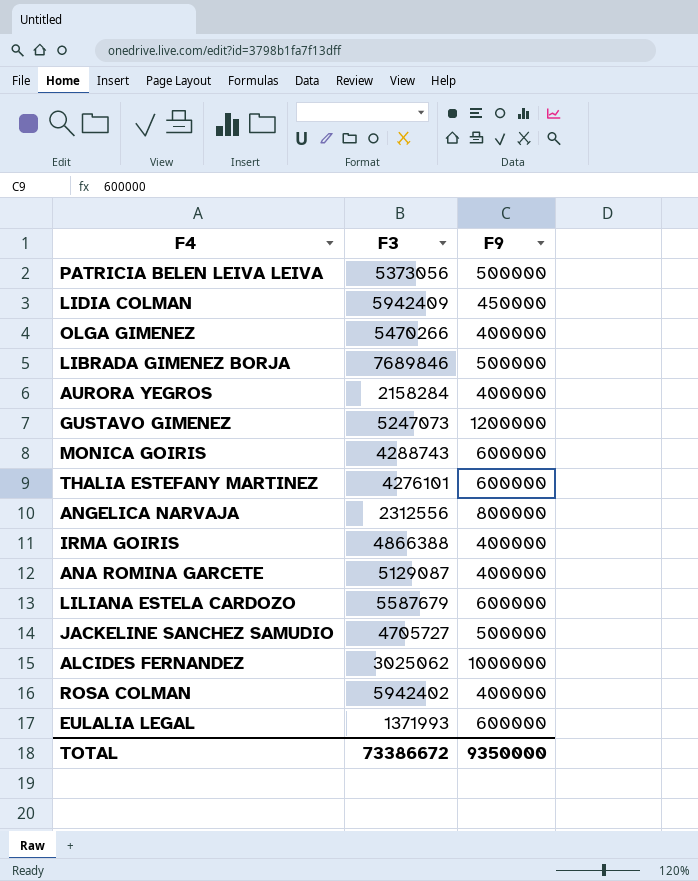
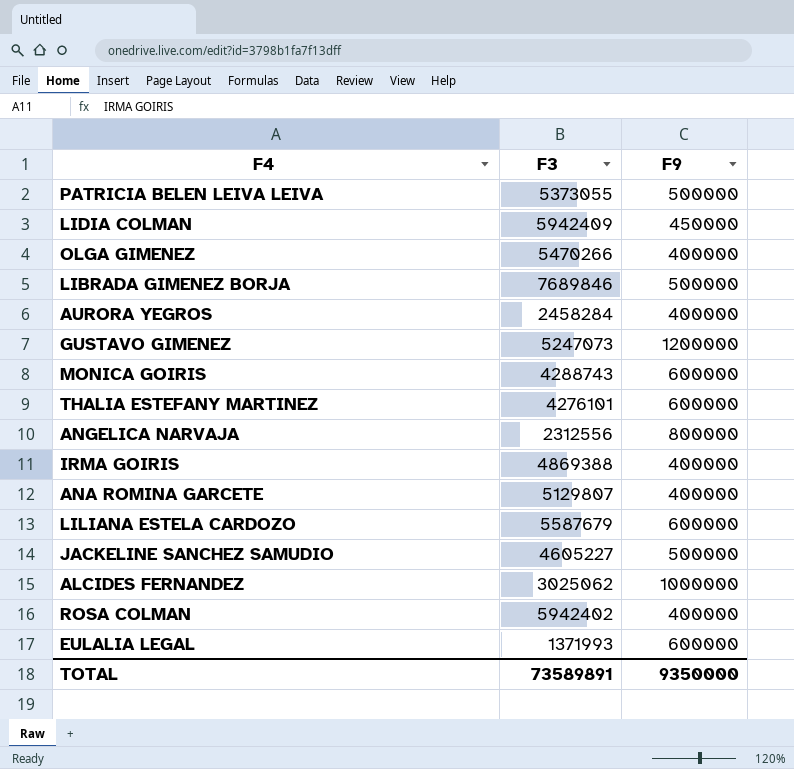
PATRICIA BELEN LEIVA LEIVA | F3: 5373056 -> 5373055
AURORA YEGROS | F3: 2158284 -> 2458284
IRMA GOIRIS | F3: 4866388 -> 4869388
ANA ROMINA GARCETE | F3: 5129087 -> 5129807
JACKELINE SANCHEZ SAMUDIO | F3: 4705727 -> 4605227
TOTAL | F3: 73386672 -> 73589891

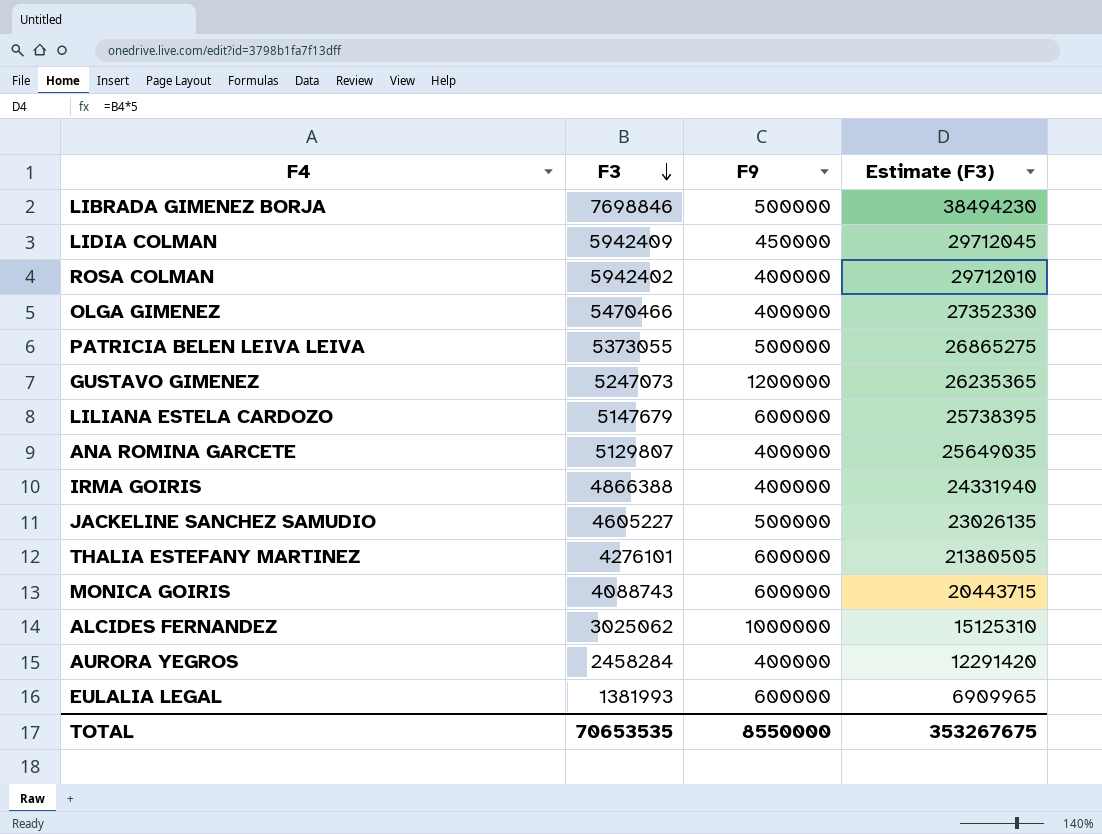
row order: none -> F3 descending
column Estimate (F3) | formula: none -> [F3] * 5
row ANGELICA NARVAJA: 2312556 | 800000 -> none
LIBRADA GIMENEZ BORJA | F3: 7689846 -> 7698846
OLGA GIMENEZ | F3: 5470266 -> 5470466
LILIANA ESTELA CARDOZO | F3: 5587679 -> 5147679
IRMA GOIRIS | F3: 4869388 -> 4866388
MONICA GOIRIS | F3: 4288743 -> 4088743
EULALIA LEGAL | F3: 1371993 -> 1381993
TOTAL | F3: 73589891 -> 70653535
TOTAL | F9: 9350000 -> 8550000

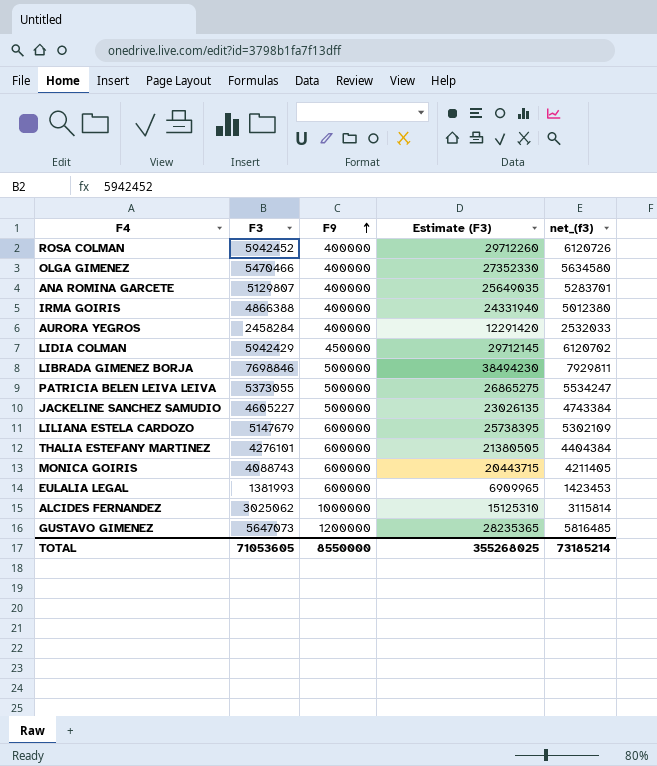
row order: F3 descending -> F9 ascending
column net_(f3) | formula: none -> [F3] * 1.03
ROSA COLMAN | F3: 5942402 -> 5942452
ROSA COLMAN | Estimate (F3): 29712010 -> 29712260
LIDIA COLMAN | F3: 5942409 -> 5942429
LIDIA COLMAN | Estimate (F3): 29712045 -> 29712145
GUSTAVO GIMENEZ | F3: 5247073 -> 5647073
GUSTAVO GIMENEZ | Estimate (F3): 26235365 -> 28235365
TOTAL | F3: 70653535 -> 71053605
TOTAL | Estimate (F3): 353267675 -> 355268025

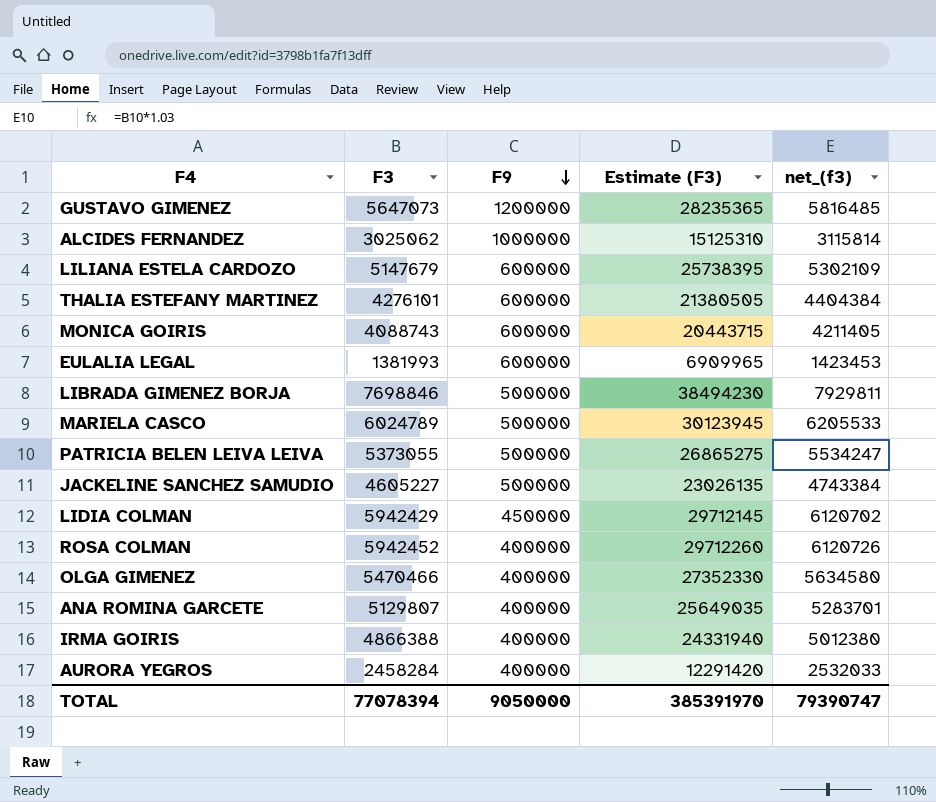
row order: F9 ascending -> F9 descending
row MARIELA CASCO: none -> 6024789 | 500000 | 30123945 | 6205533
TOTAL | F3: 71053605 -> 77078394
TOTAL | F9: 8550000 -> 9050000
TOTAL | Estimate (F3): 355268025 -> 385391970
TOTAL | net_(f3): 73185214 -> 79390747

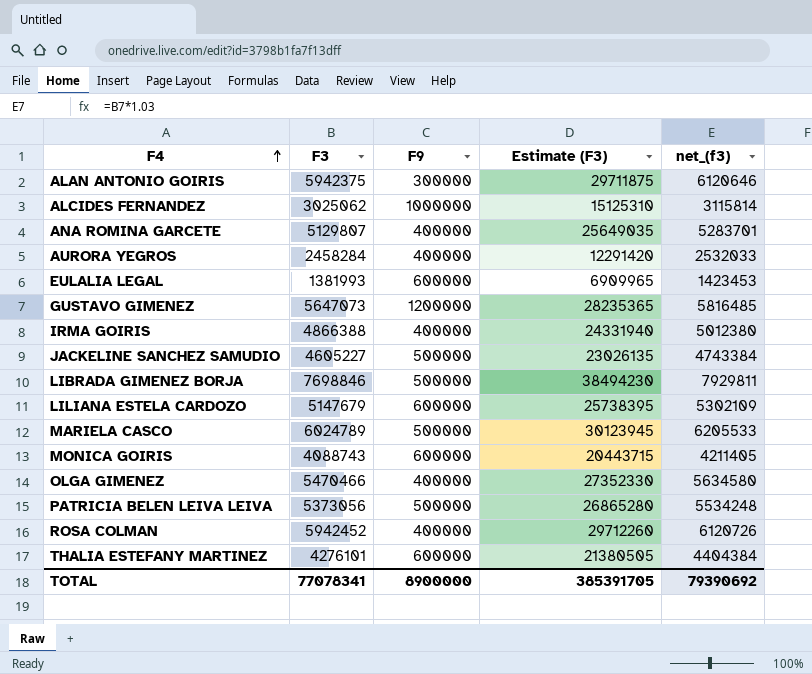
row order: F9 descending -> F4 ascending
row LIDIA COLMAN: 5942429 | 450000 | 29712145 | 6120702 -> none
row ALAN ANTONIO GOIRIS: none -> 5942375 | 300000 | 29711875 | 6120646
PATRICIA BELEN LEIVA LEIVA | F3: 5373055 -> 5373056
PATRICIA BELEN LEIVA LEIVA | Estimate (F3): 26865275 -> 26865280
PATRICIA BELEN LEIVA LEIVA | net_(f3): 5534247 -> 5534248
TOTAL | F3: 77078394 -> 77078341
TOTAL | F9: 9050000 -> 8900000
TOTAL | Estimate (F3): 385391970 -> 385391705
TOTAL | net_(f3): 79390747 -> 79390692

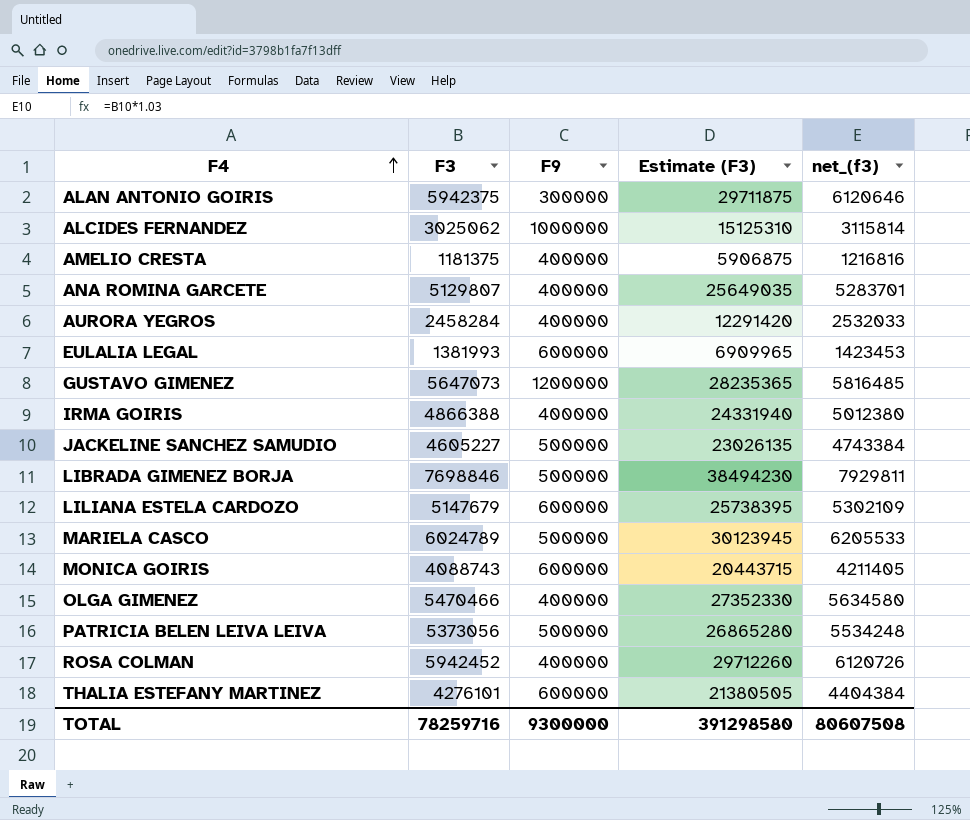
row AMELIO CRESTA: none -> 1181375 | 400000 | 5906875 | 1216816
TOTAL | F3: 77078341 -> 78259716
TOTAL | F9: 8900000 -> 9300000
TOTAL | Estimate (F3): 385391705 -> 391298580
TOTAL | net_(f3): 79390692 -> 80607508

